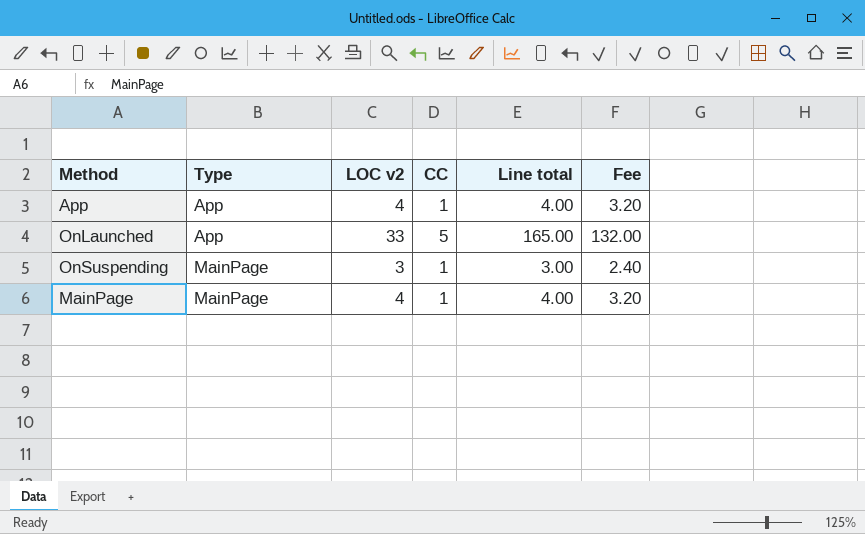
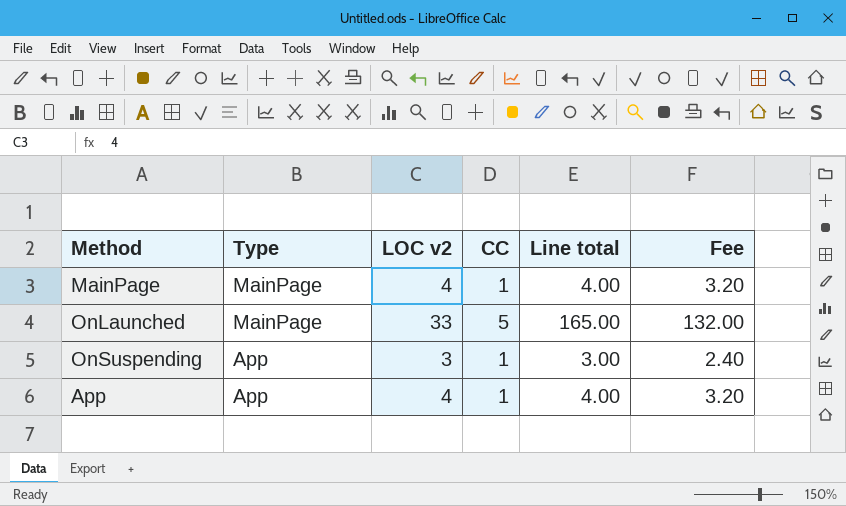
row order: Type ascending -> Type descending
OnLaunched | Type: App -> MainPage
OnSuspending | Type: MainPage -> App

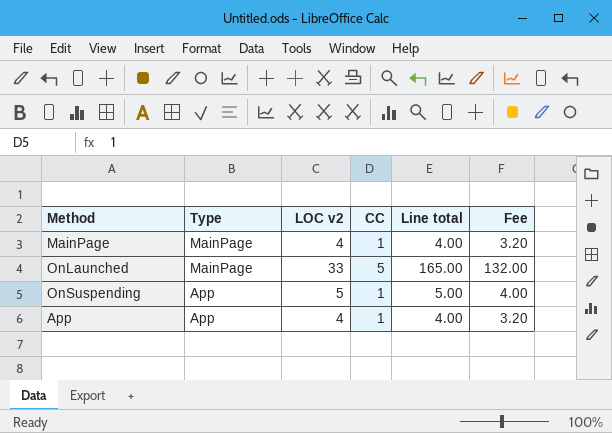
OnSuspending | LOC v2: 3 -> 5
OnSuspending | Line total: 3.00 -> 5.00
OnSuspending | Fee: 2.40 -> 4.00

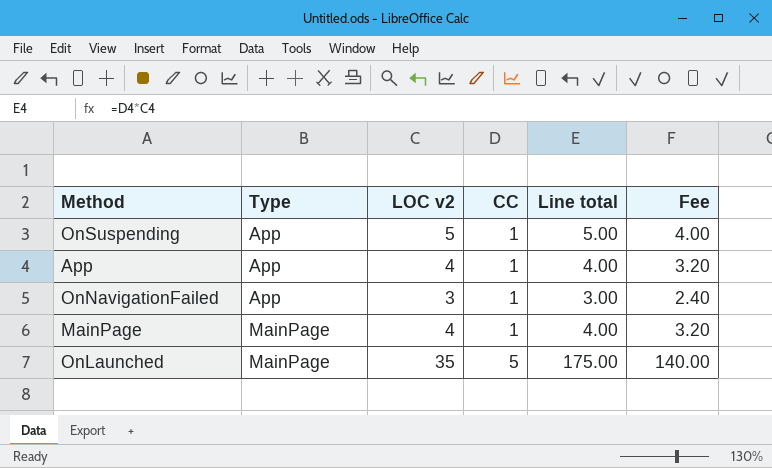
row order: Type descending -> Type ascending
row OnNavigationFailed: none -> App | 3 | 1 | 3.00 | 2.40
OnLaunched | LOC v2: 33 -> 35
OnLaunched | Line total: 165.00 -> 175.00
OnLaunched | Fee: 132.00 -> 140.00

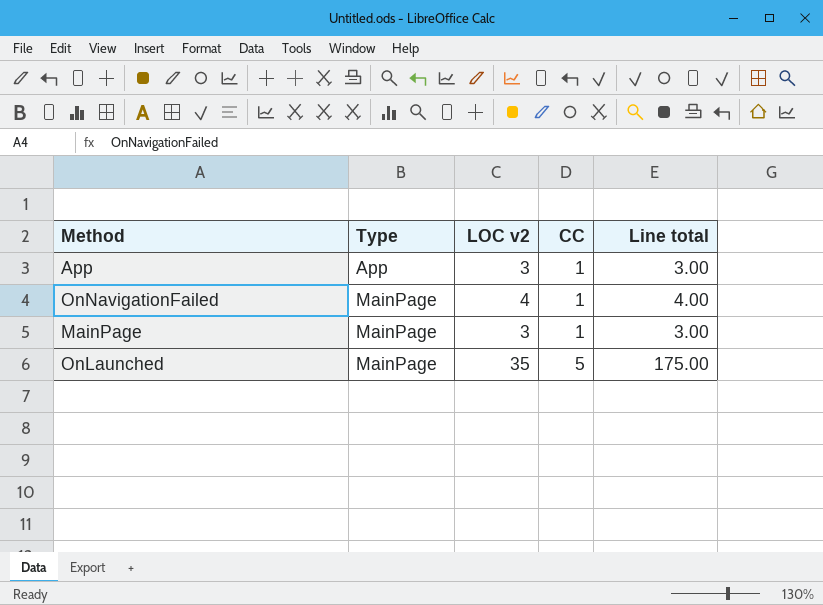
column Fee | formula: [Line total] * 0.8 -> none
row OnSuspending: App | 5 | 1 | 5.00 | 4.00 -> none
App | LOC v2: 4 -> 3
App | Line total: 4.00 -> 3.00
OnNavigationFailed | Type: App -> MainPage
OnNavigationFailed | LOC v2: 3 -> 4
OnNavigationFailed | Line total: 3.00 -> 4.00
MainPage | LOC v2: 4 -> 3
MainPage | Line total: 4.00 -> 3.00

